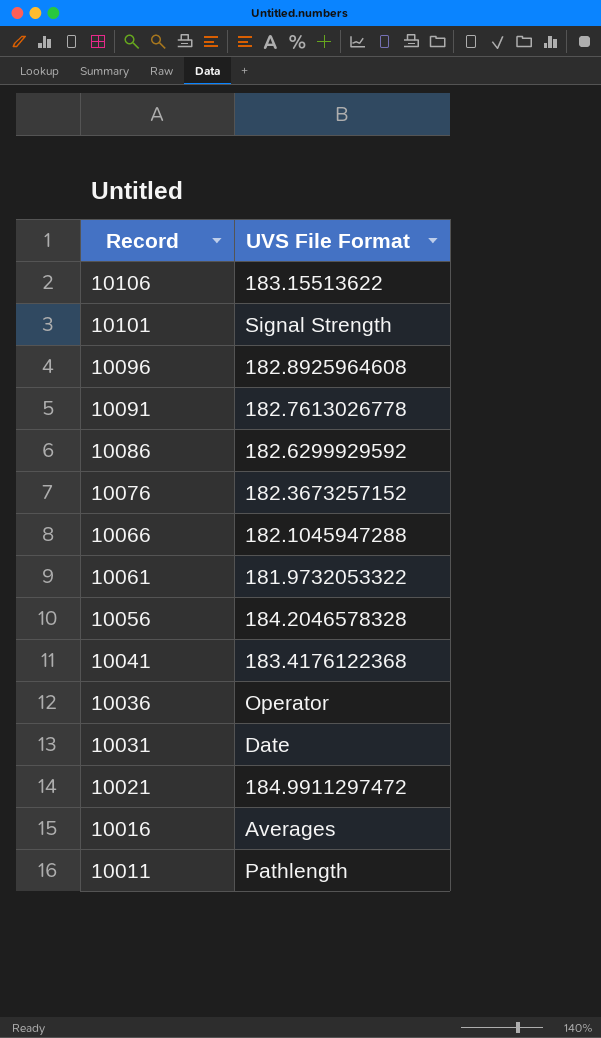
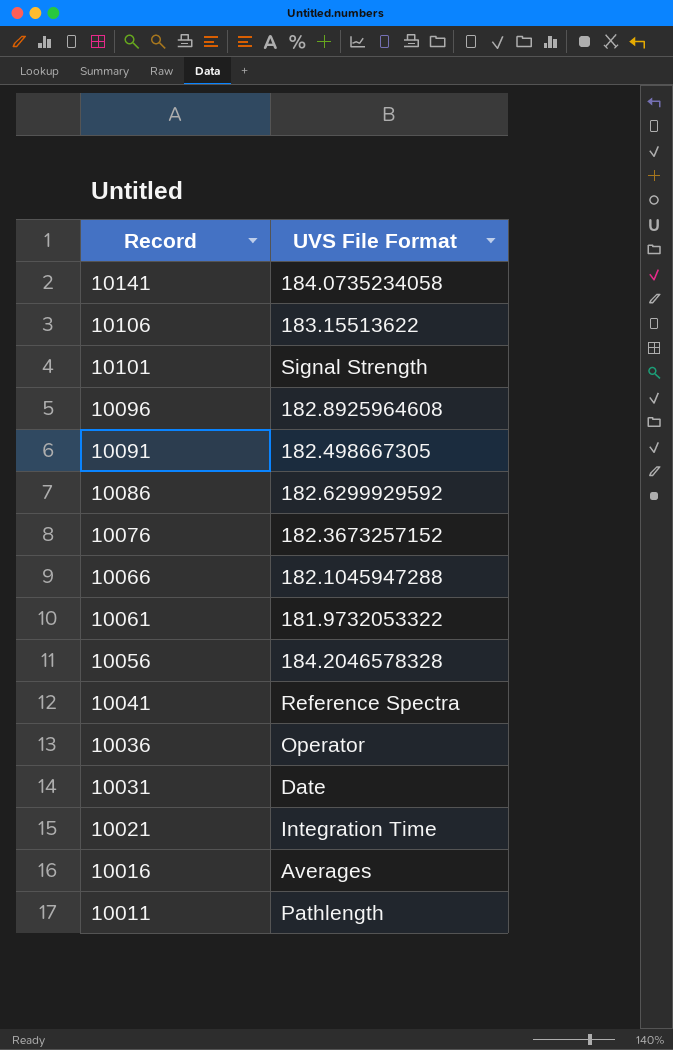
row 10141: none -> 184.0735234058
10091 | UVS File Format: 182.7613026778 -> 182.498667305
10041 | UVS File Format: 183.4176122368 -> Reference Spectra
10021 | UVS File Format: 184.9911297472 -> Integration Time

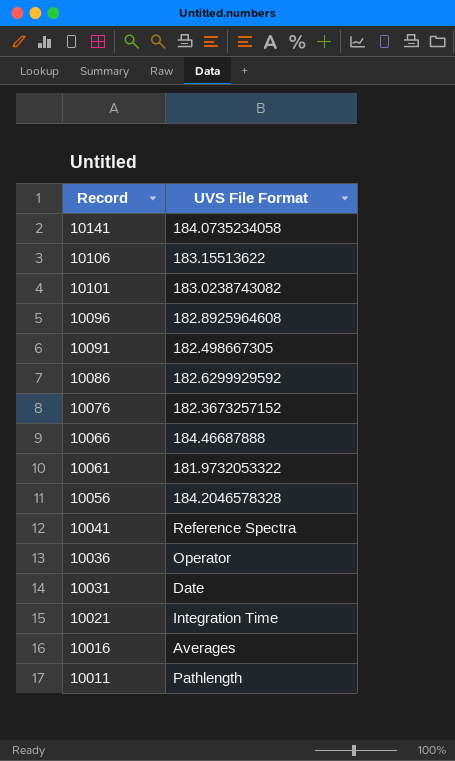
10101 | UVS File Format: Signal Strength -> 183.0238743082
10066 | UVS File Format: 182.1045947288 -> 184.46687888

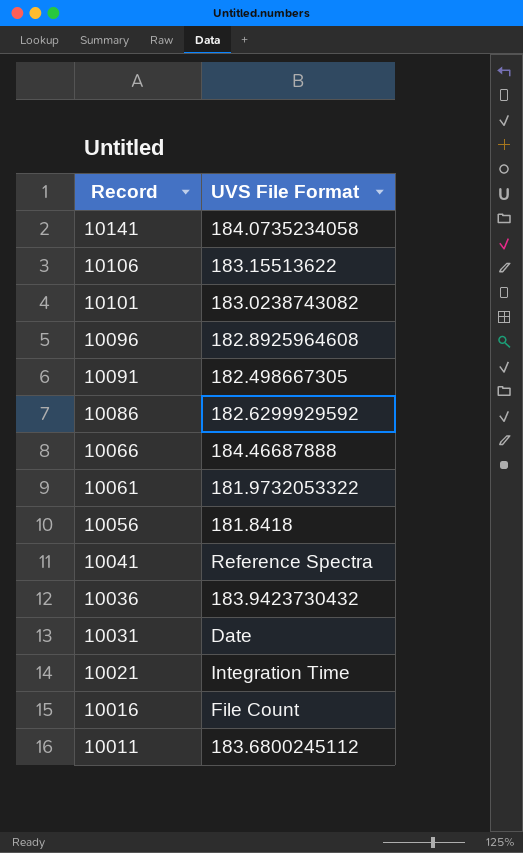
row 10076: 182.3673257152 -> none
10056 | UVS File Format: 184.2046578328 -> 181.8418
10036 | UVS File Format: Operator -> 183.9423730432
10016 | UVS File Format: Averages -> File Count
10011 | UVS File Format: Pathlength -> 183.6800245112

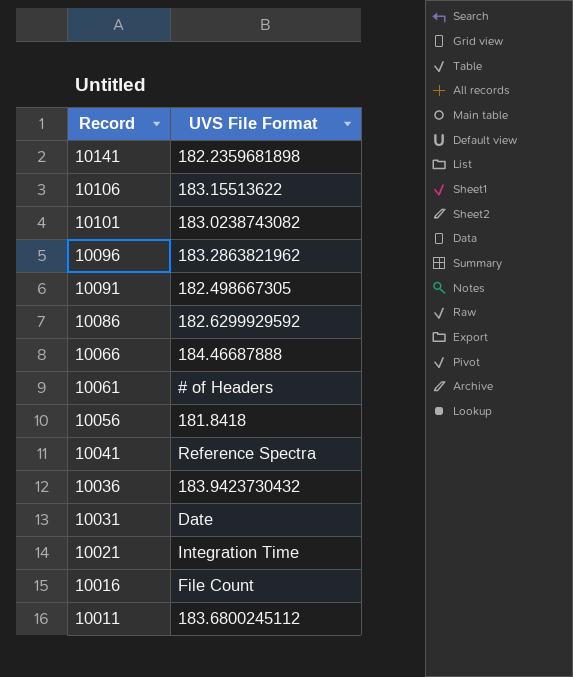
10141 | UVS File Format: 184.0735234058 -> 182.2359681898
10096 | UVS File Format: 182.8925964608 -> 183.2863821962
10061 | UVS File Format: 181.9732053322 -> # of Headers

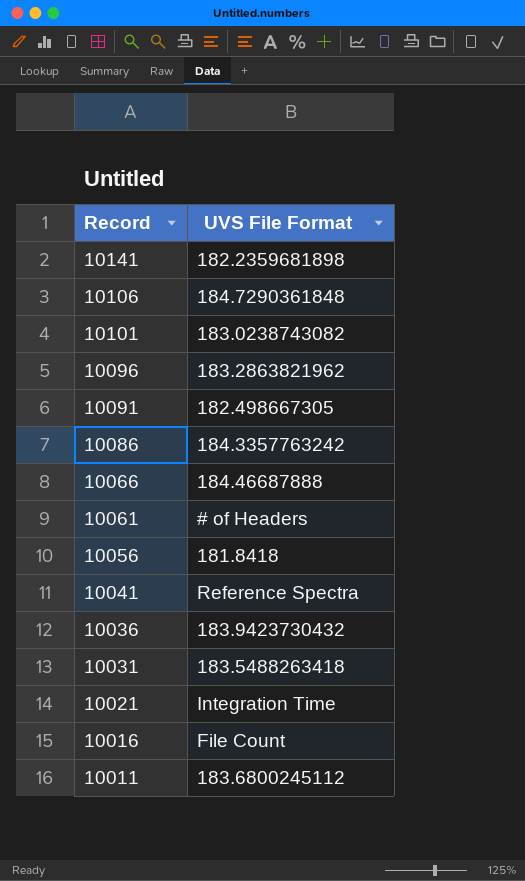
10106 | UVS File Format: 183.15513622 -> 184.7290361848
10086 | UVS File Format: 182.6299929592 -> 184.3357763242
10031 | UVS File Format: Date -> 183.5488263418

